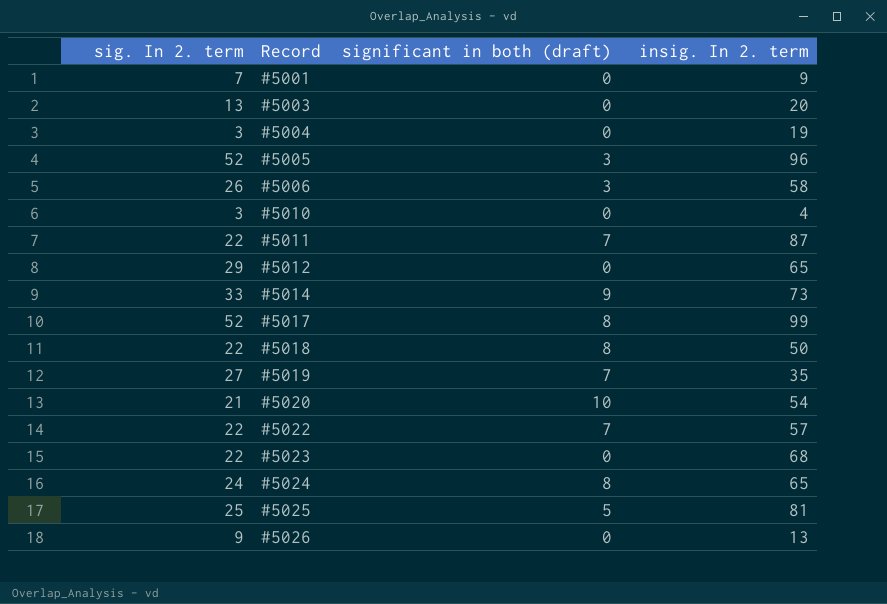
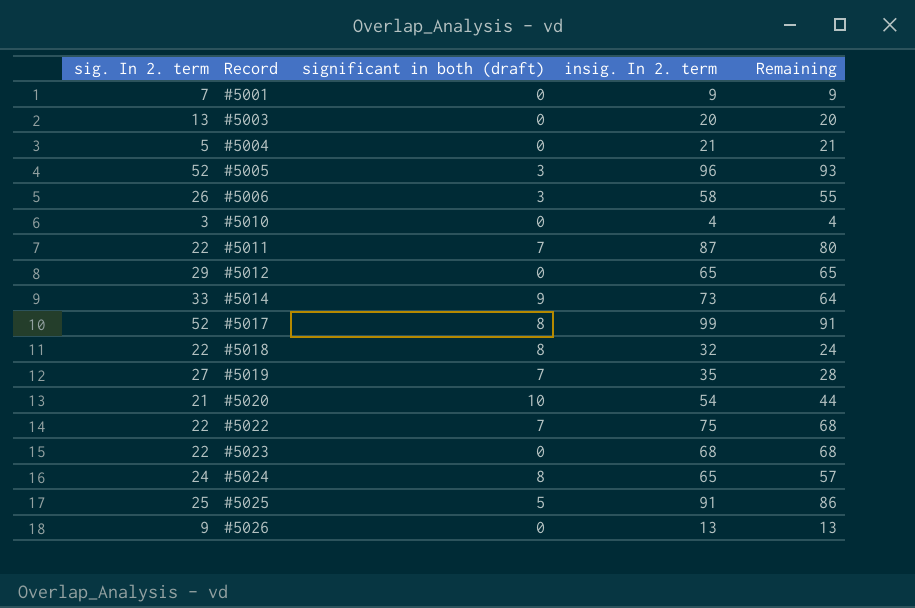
column Remaining | formula: none -> [insig. In 2. term] - [significant in both (draft)]
#5004 | sig. In 2. term: 3 -> 5
#5004 | insig. In 2. term: 19 -> 21
#5018 | insig. In 2. term: 50 -> 32
#5022 | insig. In 2. term: 57 -> 75
#5025 | insig. In 2. term: 81 -> 91

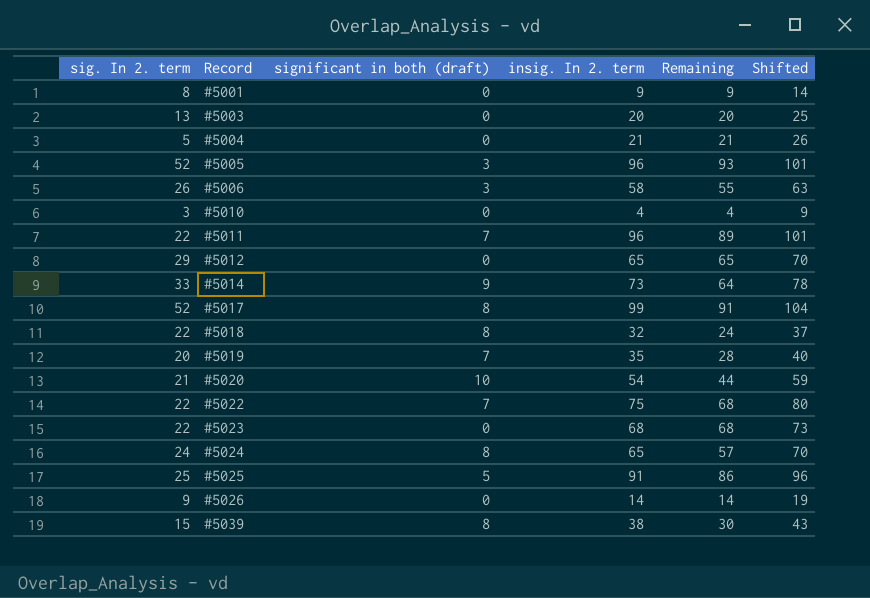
column Shifted | formula: none -> [insig. In 2. term] + 5
#5001 | sig. In 2. term: 7 -> 8
#5011 | insig. In 2. term: 87 -> 96
#5011 | Remaining: 80 -> 89
#5019 | sig. In 2. term: 27 -> 20
#5026 | insig. In 2. term: 13 -> 14
#5026 | Remaining: 13 -> 14
row #5039: none -> 15 | 8 | 38 | 30 | 43

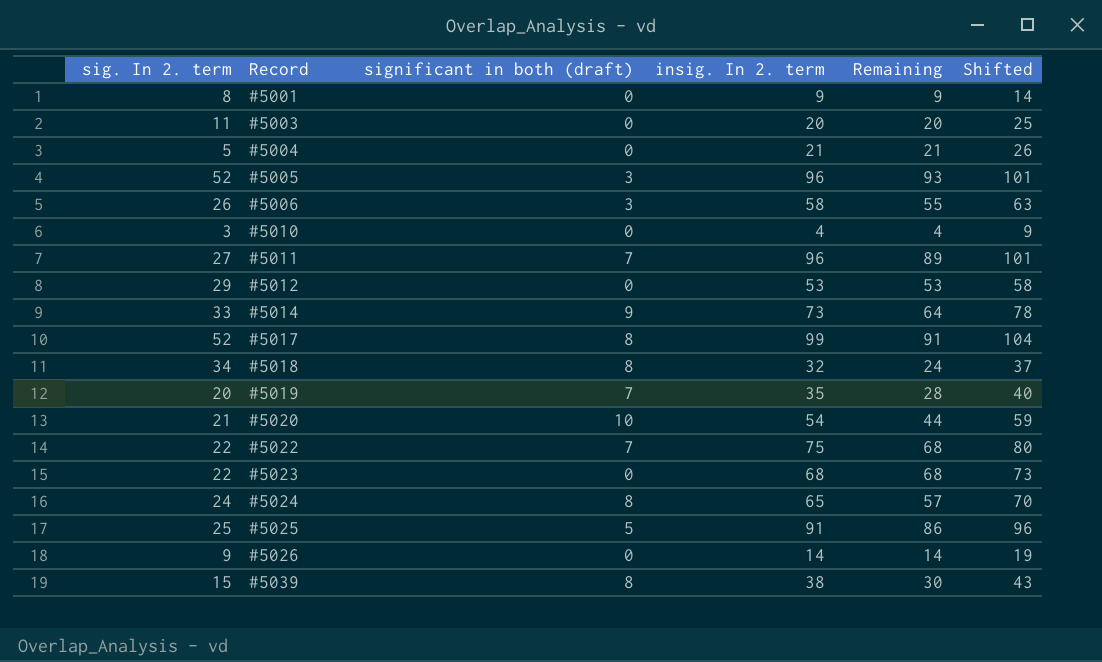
#5003 | sig. In 2. term: 13 -> 11
#5011 | sig. In 2. term: 22 -> 27
#5012 | insig. In 2. term: 65 -> 53
#5012 | Remaining: 65 -> 53
#5012 | Shifted: 70 -> 58
#5018 | sig. In 2. term: 22 -> 34

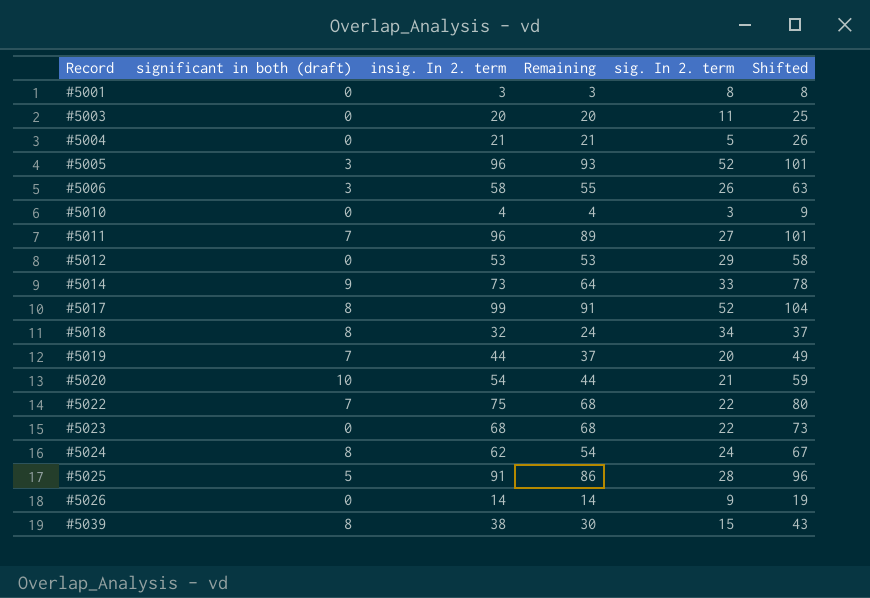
column sig. In 2. term | position: 1 -> 5
#5001 | insig. In 2. term: 9 -> 3
#5001 | Remaining: 9 -> 3
#5001 | Shifted: 14 -> 8
#5019 | insig. In 2. term: 35 -> 44
#5019 | Remaining: 28 -> 37
#5019 | Shifted: 40 -> 49
#5024 | insig. In 2. term: 65 -> 62
#5024 | Remaining: 57 -> 54
#5024 | Shifted: 70 -> 67
#5025 | sig. In 2. term: 25 -> 28

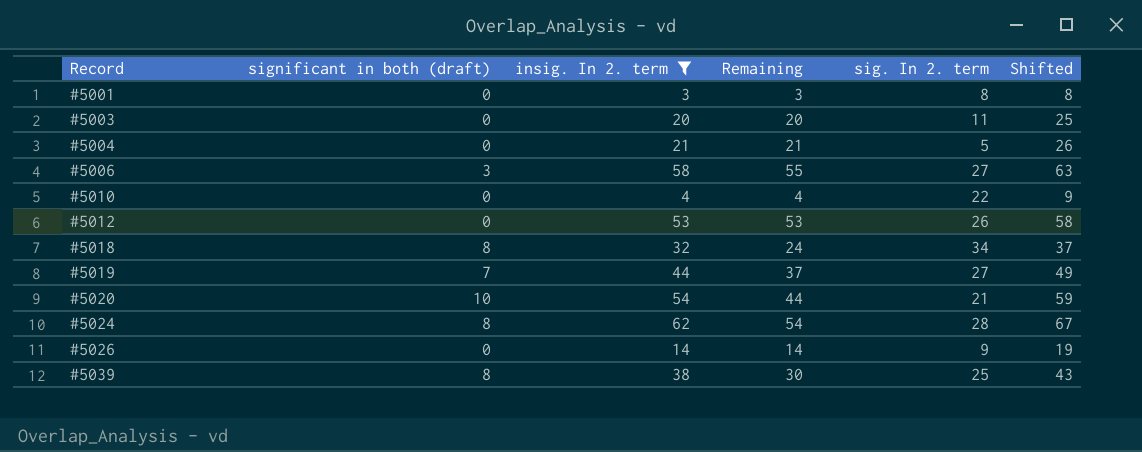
filter: none -> insig. In 2. term <= 62
#5006 | sig. In 2. term: 26 -> 27
#5010 | sig. In 2. term: 3 -> 22
#5012 | sig. In 2. term: 29 -> 26
#5019 | sig. In 2. term: 20 -> 27
#5024 | sig. In 2. term: 24 -> 28
#5039 | sig. In 2. term: 15 -> 25

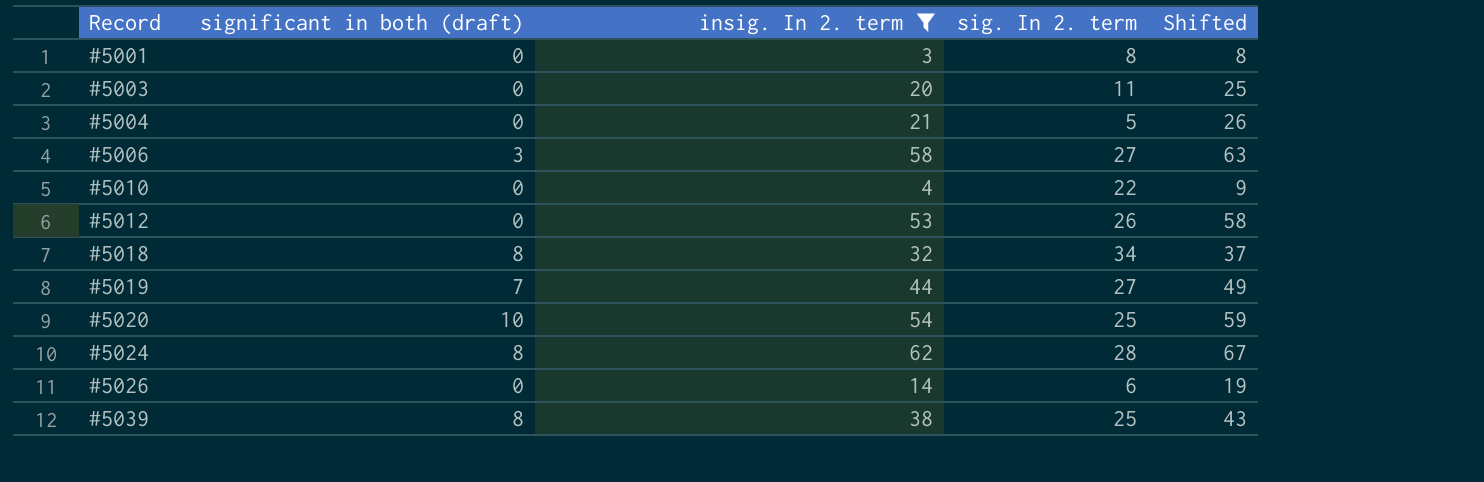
column Remaining | formula: [insig. In 2. term] - [significant in both (draft)] -> none
#5020 | sig. In 2. term: 21 -> 25
#5026 | sig. In 2. term: 9 -> 6

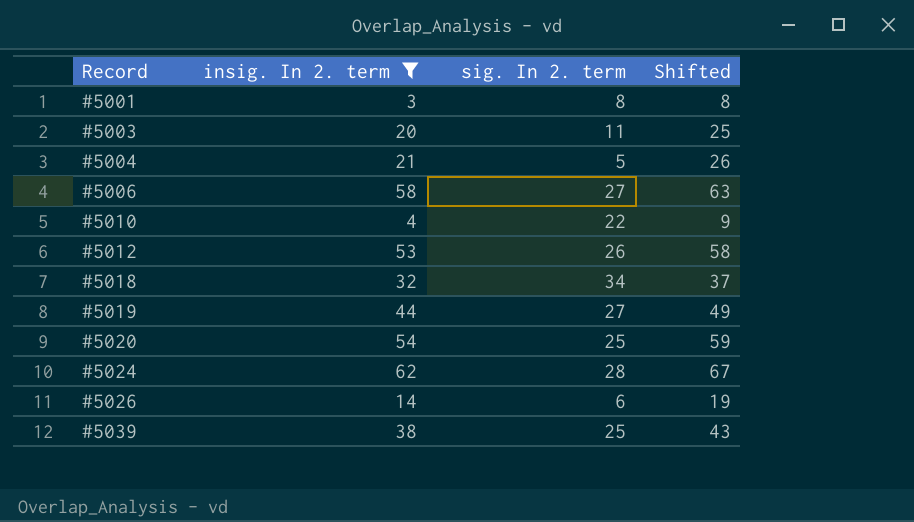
column significant in both (draft) | position: 2 -> none

